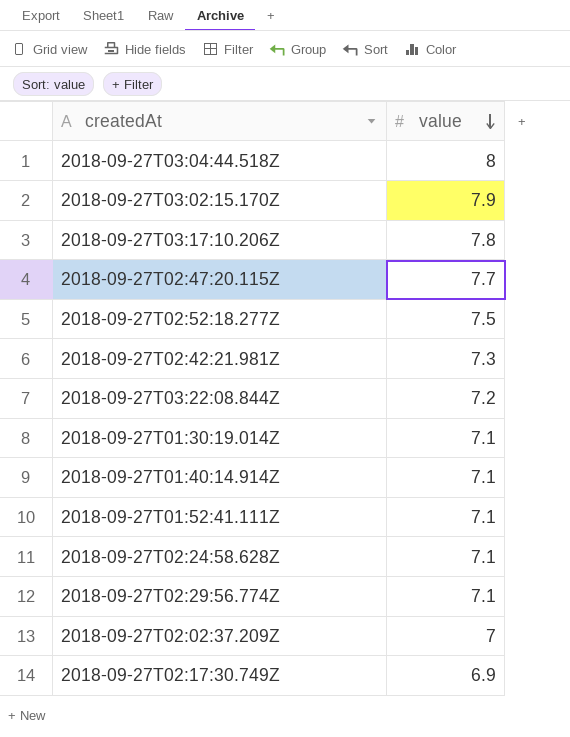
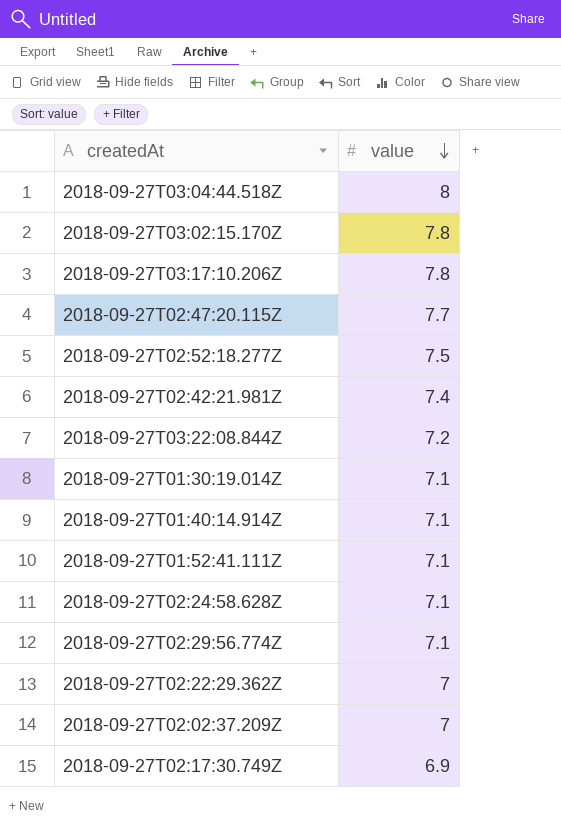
2018-09-27T03:02:15.170Z | value: 7.9 -> 7.8
2018-09-27T02:42:21.981Z | value: 7.3 -> 7.4
row 2018-09-27T02:22:29.362Z: none -> 7

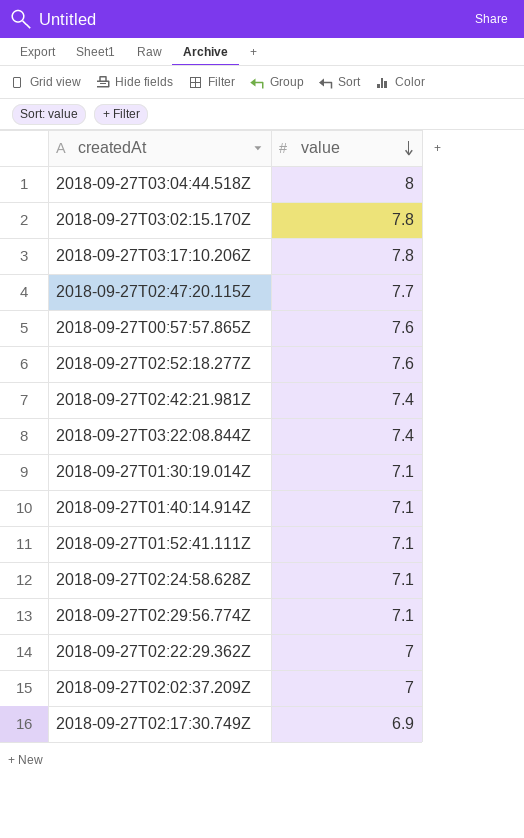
row 2018-09-27T00:57:57.865Z: none -> 7.6
2018-09-27T02:52:18.277Z | value: 7.5 -> 7.6
2018-09-27T03:22:08.844Z | value: 7.2 -> 7.4

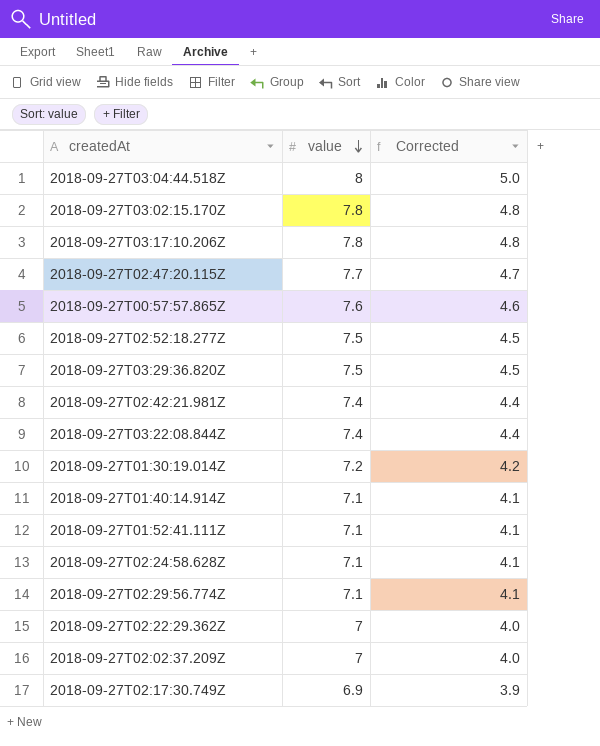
column Corrected | formula: none -> [value] - 3
2018-09-27T02:52:18.277Z | value: 7.6 -> 7.5
row 2018-09-27T03:29:36.820Z: none -> 7.5 | 4.5
2018-09-27T01:30:19.014Z | value: 7.1 -> 7.2

